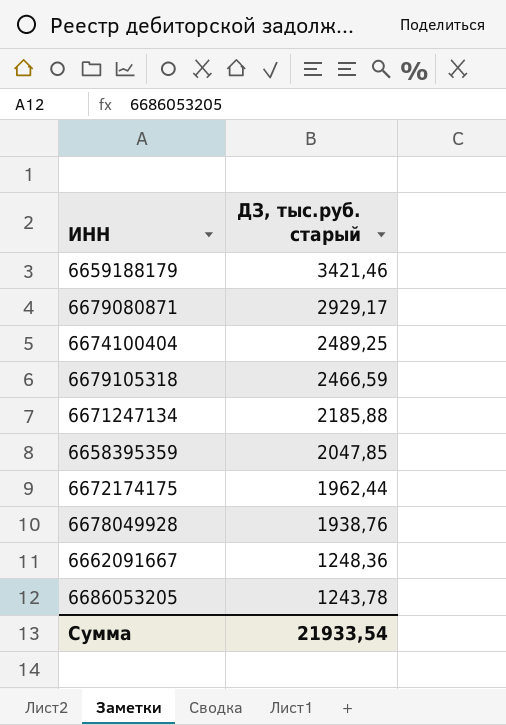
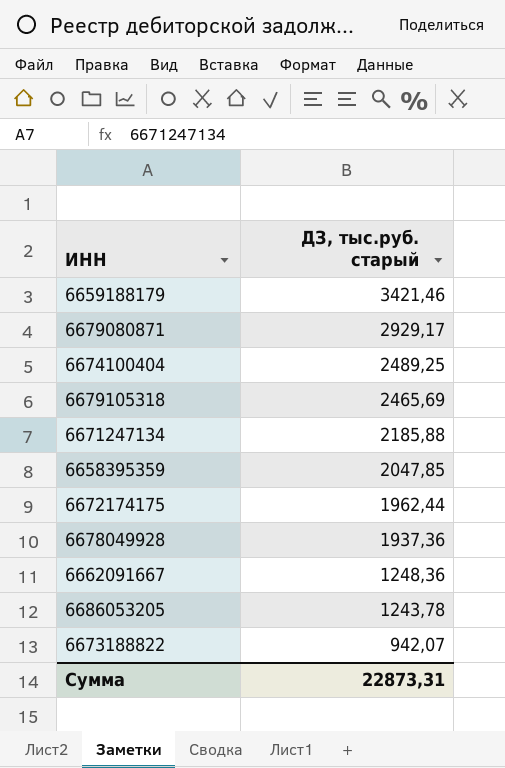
6679105318 | ДЗ, тыс.руб. старый: 2466,59 -> 2465,69
6678049928 | ДЗ, тыс.руб. старый: 1938,76 -> 1937,36
row 6673188822: none -> 942,07
Сумма | ДЗ, тыс.руб. старый: 21933,54 -> 22873,31

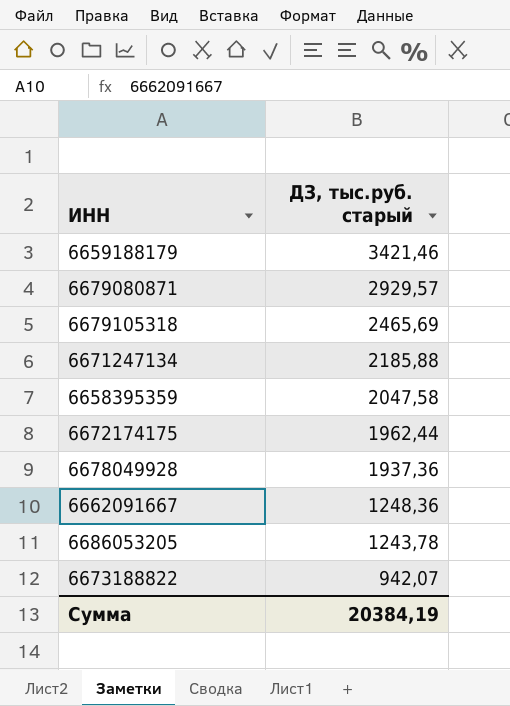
row 6674100404: 2489,25 -> none
6679080871 | ДЗ, тыс.руб. старый: 2929,17 -> 2929,57
6658395359 | ДЗ, тыс.руб. старый: 2047,85 -> 2047,58
Сумма | ДЗ, тыс.руб. старый: 22873,31 -> 20384,19

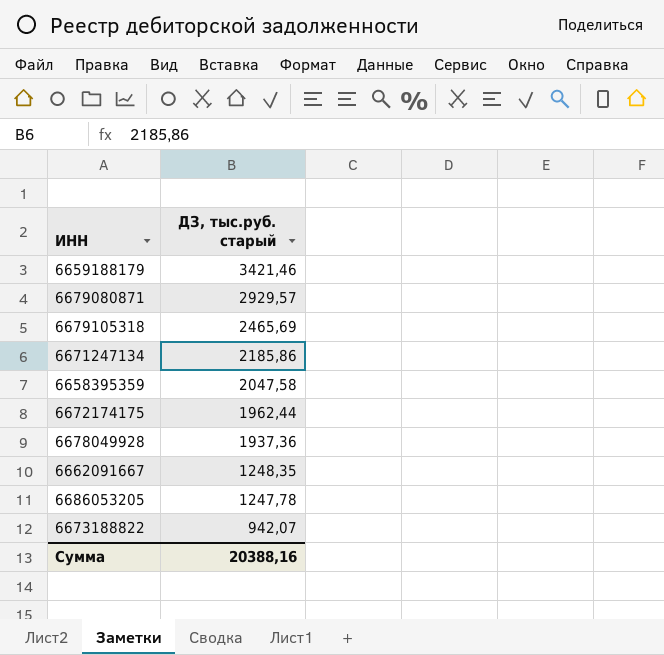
6671247134 | ДЗ, тыс.руб. старый: 2185,88 -> 2185,86
6662091667 | ДЗ, тыс.руб. старый: 1248,36 -> 1248,35
6686053205 | ДЗ, тыс.руб. старый: 1243,78 -> 1247,78
Сумма | ДЗ, тыс.руб. старый: 20384,19 -> 20388,16

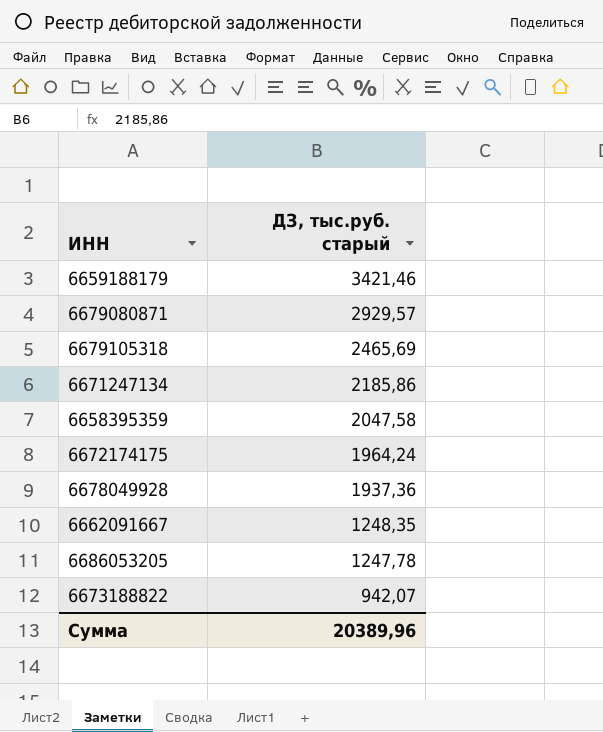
6672174175 | ДЗ, тыс.руб. старый: 1962,44 -> 1964,24
Сумма | ДЗ, тыс.руб. старый: 20388,16 -> 20389,96

